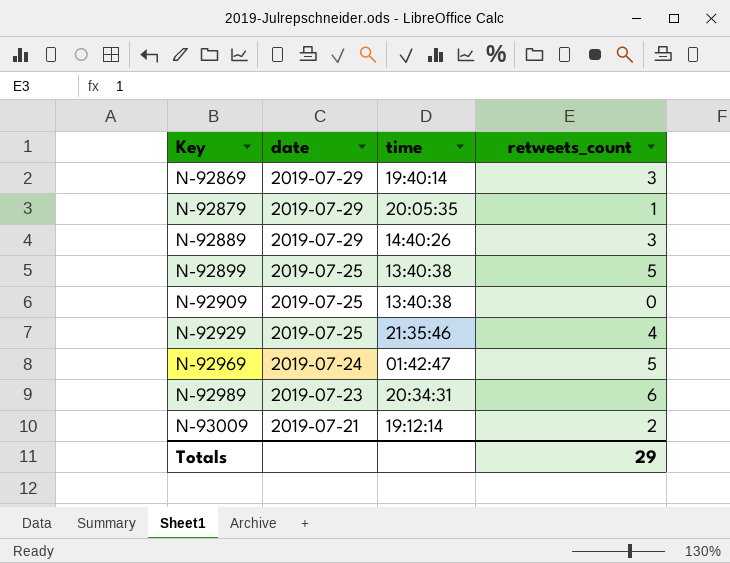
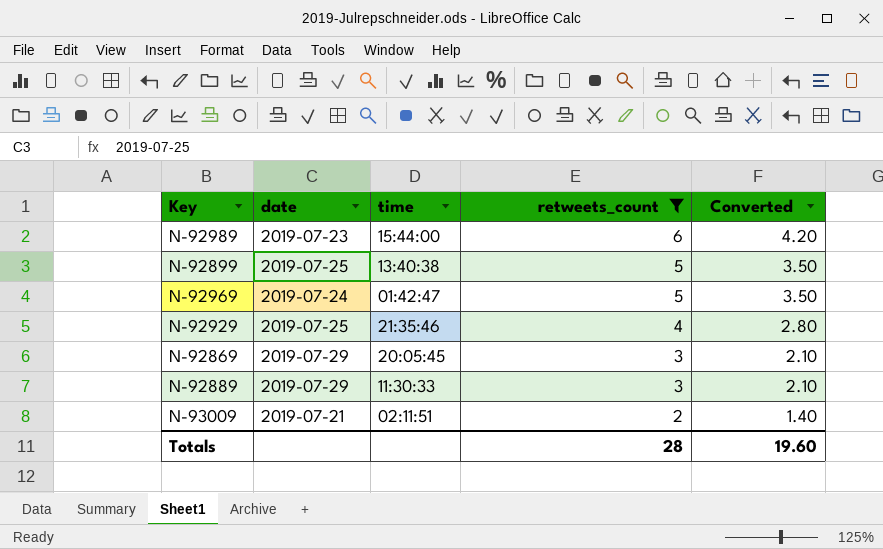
filter: none -> retweets_count >= 2
row order: Key ascending -> retweets_count descending
column Converted | formula: none -> [retweets_count] * 0.7
N-92989 | time: 20:34:31 -> 15:44:00
N-92869 | time: 19:40:14 -> 20:05:45
N-92889 | time: 14:40:26 -> 11:30:33
N-93009 | time: 19:12:14 -> 02:11:51
Totals | retweets_count: 29 -> 28

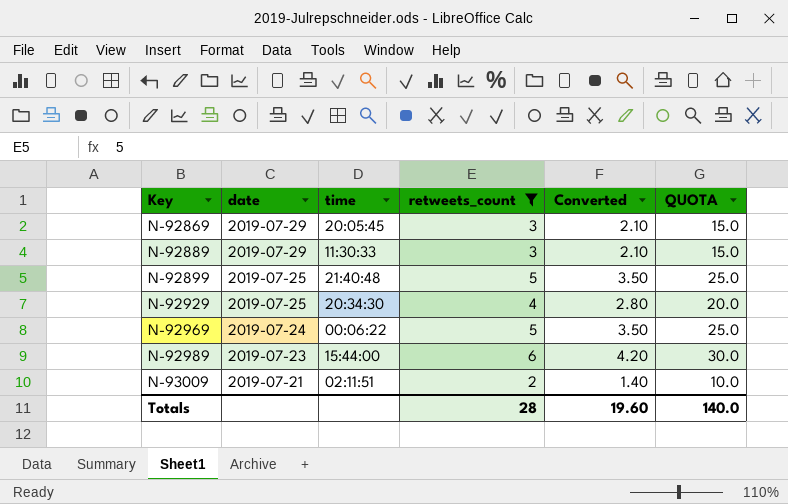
row order: retweets_count descending -> Key ascending
column QUOTA | formula: none -> [retweets_count] * 5
N-92899 | time: 13:40:38 -> 21:40:48
N-92929 | time: 21:35:46 -> 20:34:30
N-92969 | time: 01:42:47 -> 00:06:22

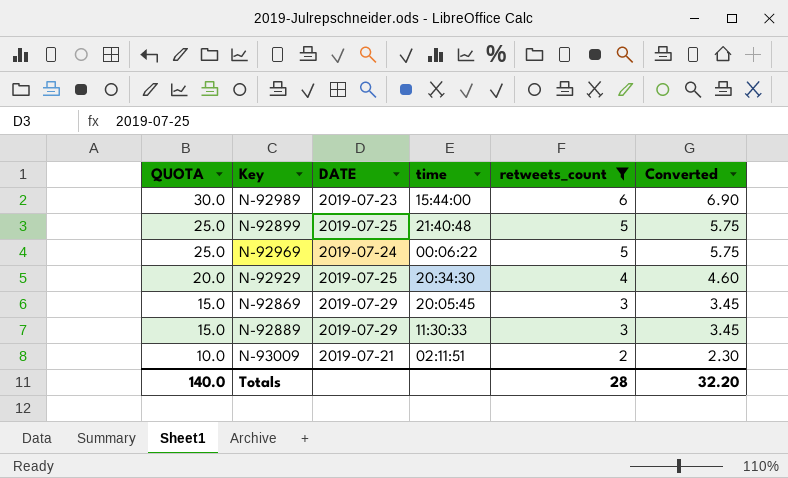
row order: Key ascending -> QUOTA descending
column QUOTA | position: 6 -> 1
column name: date -> DATE
column Converted | formula: [retweets_count] * 0.7 -> [retweets_count] * 1.15
Totals | Converted: 19.60 -> 32.20

